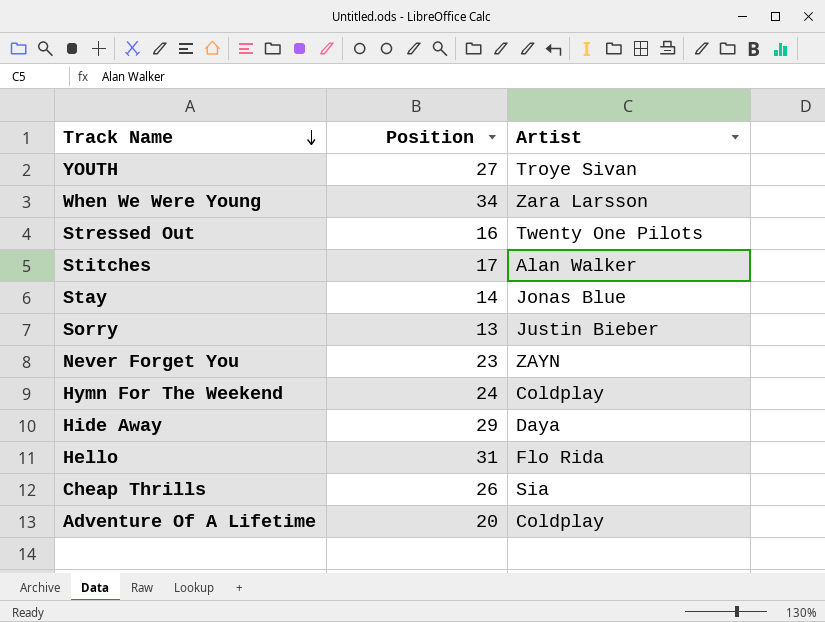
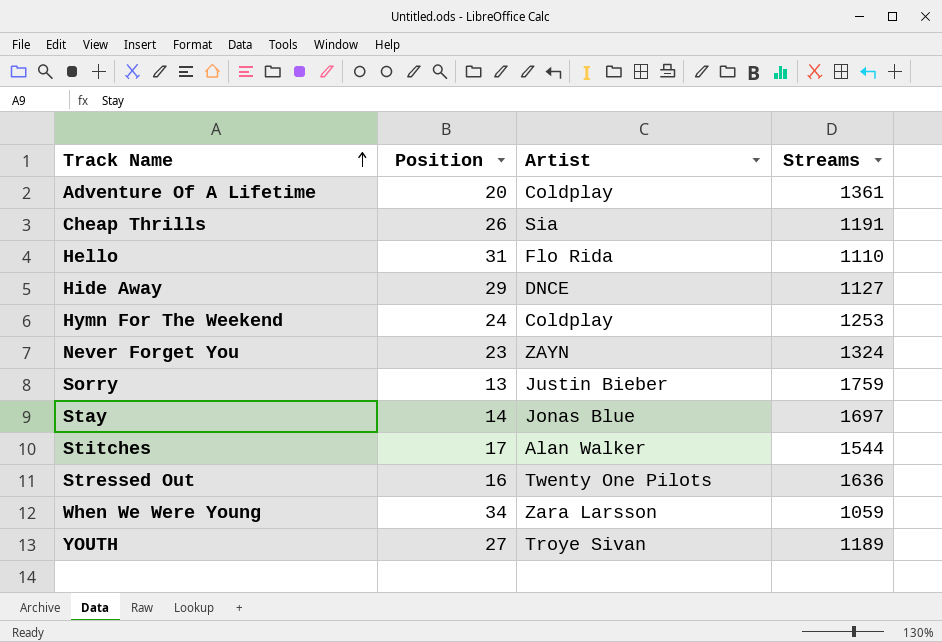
row order: Track Name descending -> Track Name ascending
column Streams | position: none -> 4
Hide Away | Artist: Daya -> DNCE

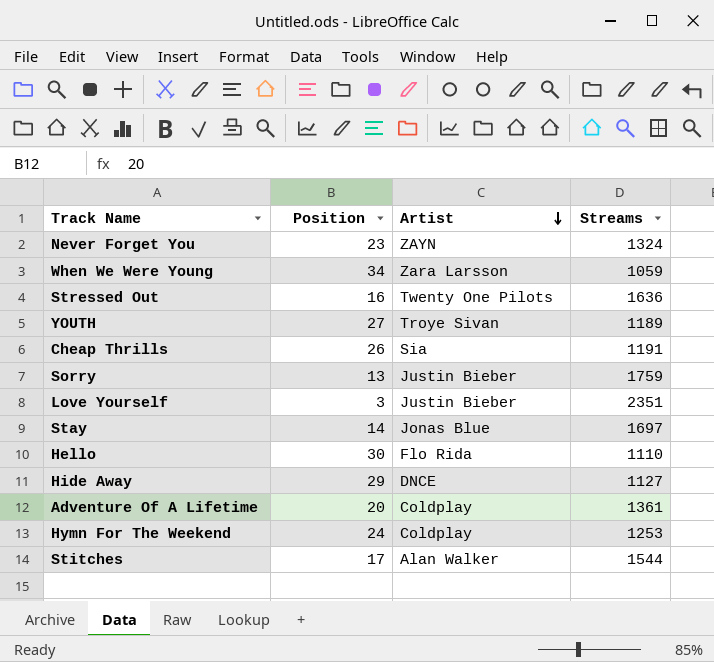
row order: Track Name ascending -> Artist descending
row Love Yourself: none -> 3 | Justin Bieber | 2351
Hello | Position: 31 -> 30

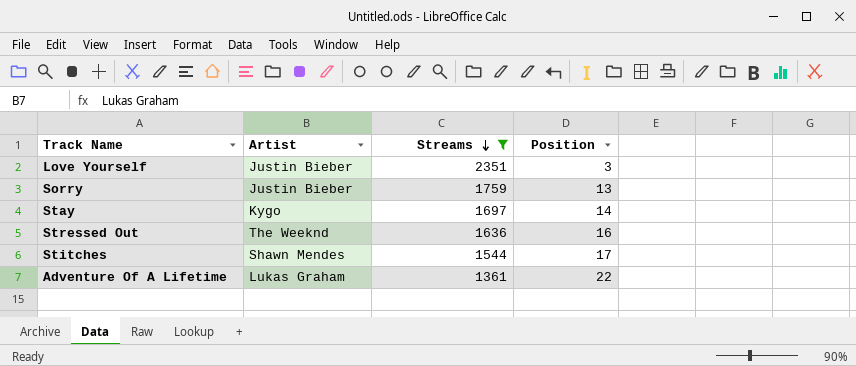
filter: none -> Streams >= 1361
row order: Artist descending -> Streams descending
column Position | position: 2 -> 4
Stay | Artist: Jonas Blue -> Kygo
Stressed Out | Artist: Twenty One Pilots -> The Weeknd
Stitches | Artist: Alan Walker -> Shawn Mendes
Adventure Of A Lifetime | Artist: Coldplay -> Lukas Graham
Adventure Of A Lifetime | Position: 20 -> 22

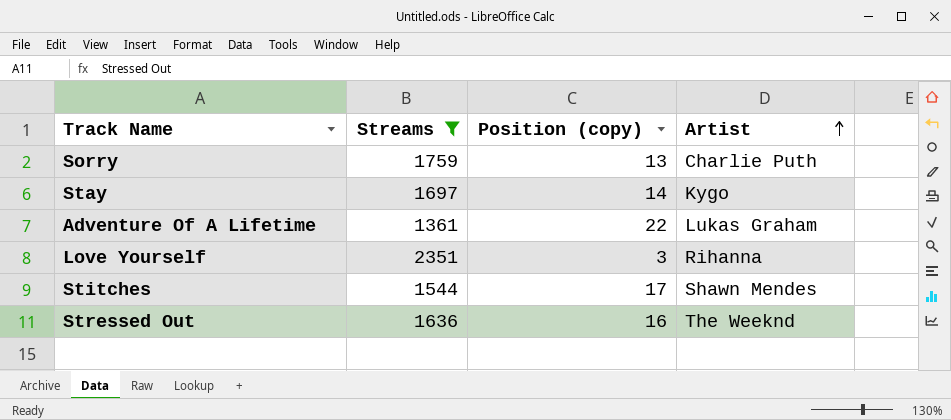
row order: Streams descending -> Artist ascending
column name: Position -> Position (copy)
column Artist | position: 2 -> 4
Sorry | Artist: Justin Bieber -> Charlie Puth
Love Yourself | Artist: Justin Bieber -> Rihanna

